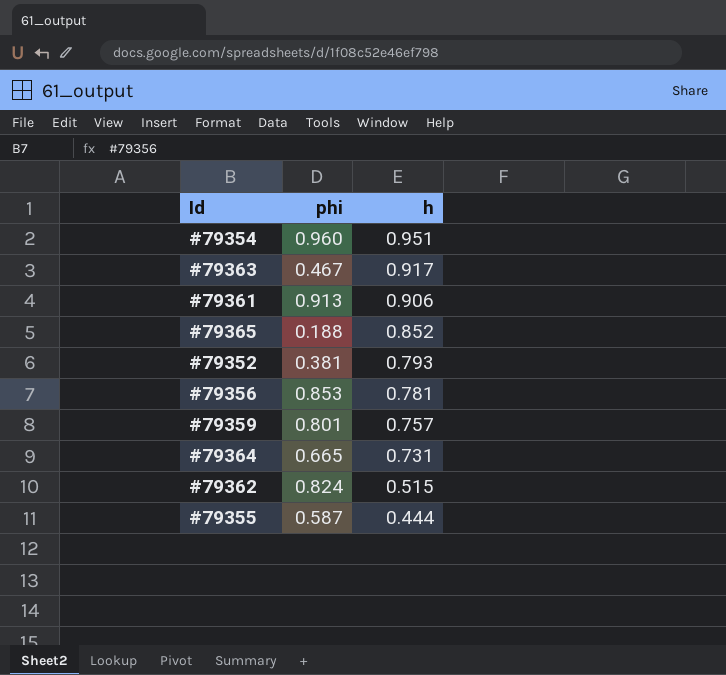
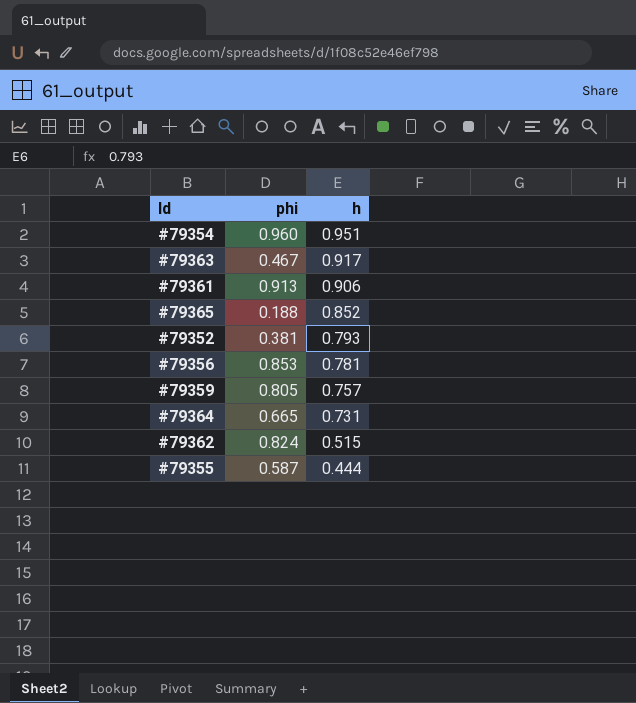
#79359 | phi: 0.801 -> 0.805

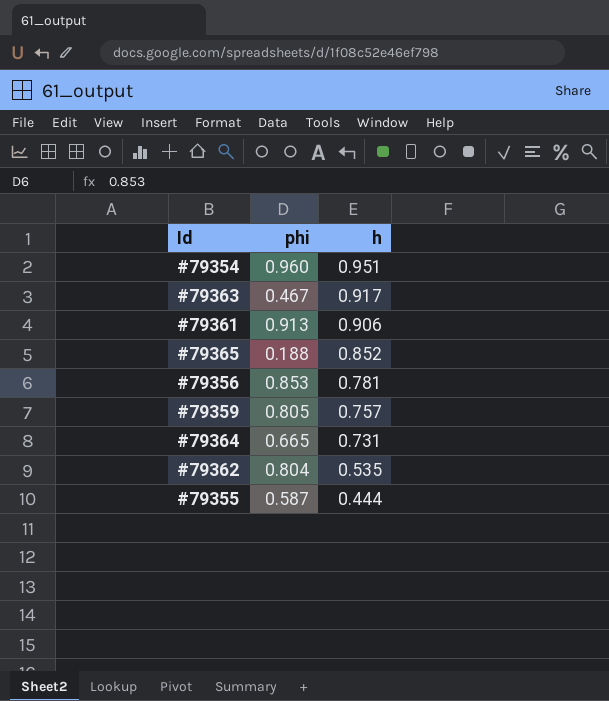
row #79352: 0.381 | 0.793 -> none
#79362 | phi: 0.824 -> 0.804
#79362 | h: 0.515 -> 0.535

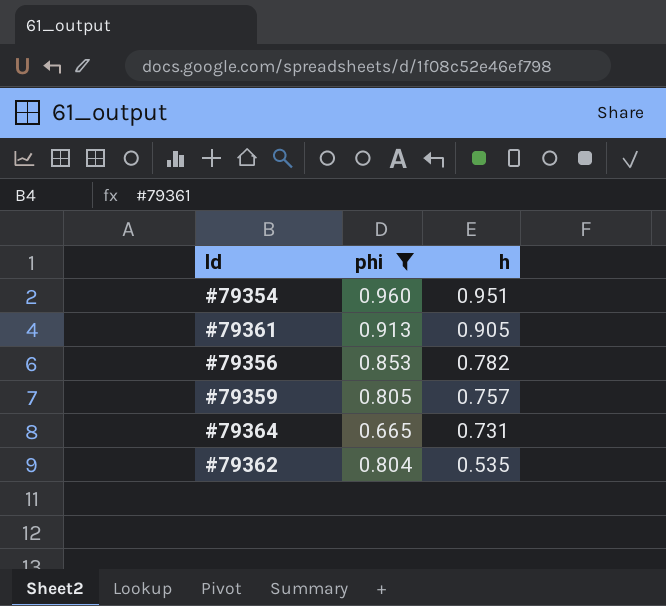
filter: none -> phi >= 0.665
#79361 | h: 0.906 -> 0.905
#79356 | h: 0.781 -> 0.782

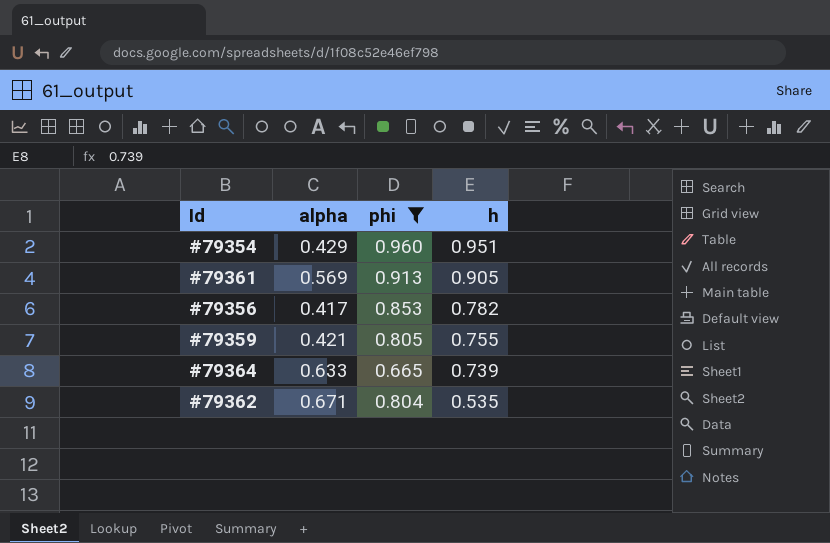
column alpha | position: none -> 2
#79359 | h: 0.757 -> 0.755
#79364 | h: 0.731 -> 0.739

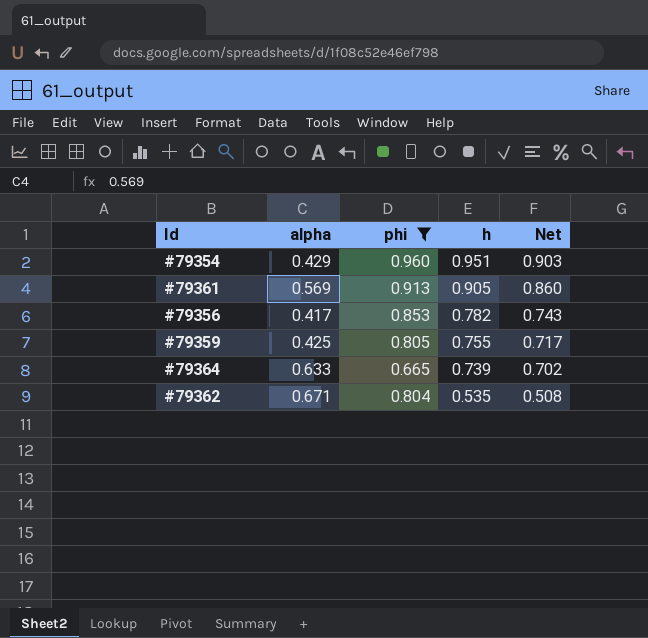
column Net | formula: none -> [h] * 0.95
#79359 | alpha: 0.421 -> 0.425

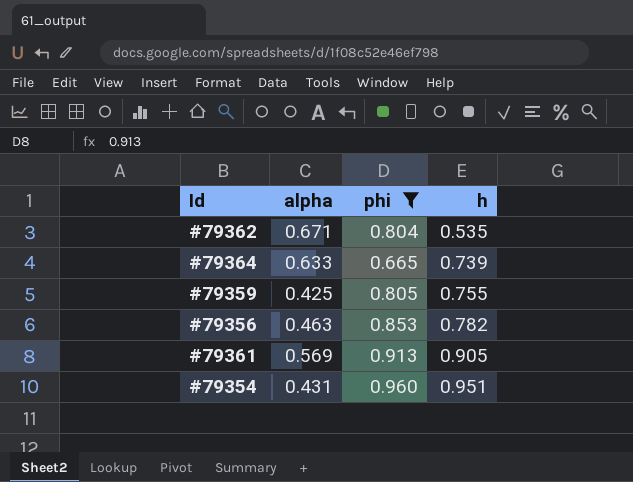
row order: h descending -> h ascending
column Net | formula: [h] * 0.95 -> none
#79356 | alpha: 0.417 -> 0.463
#79354 | alpha: 0.429 -> 0.431

